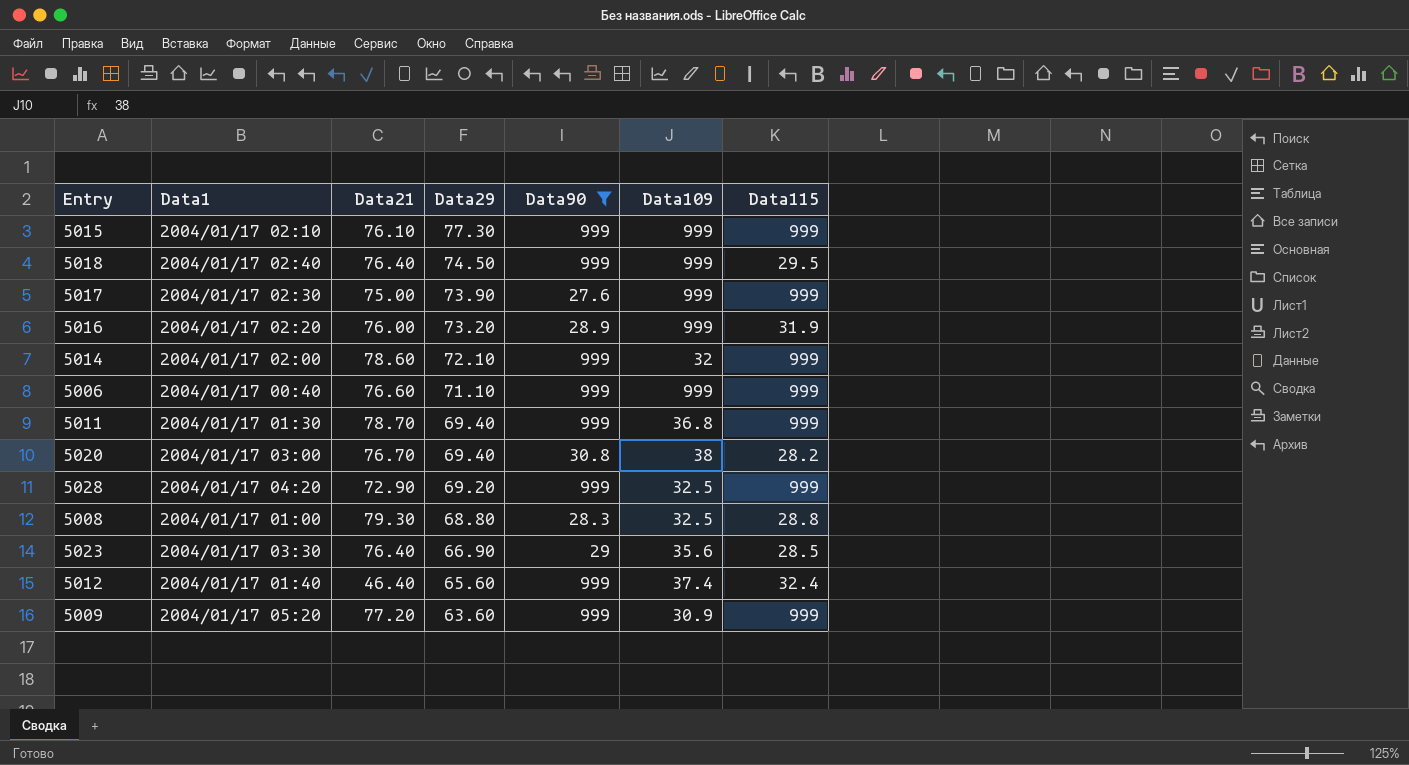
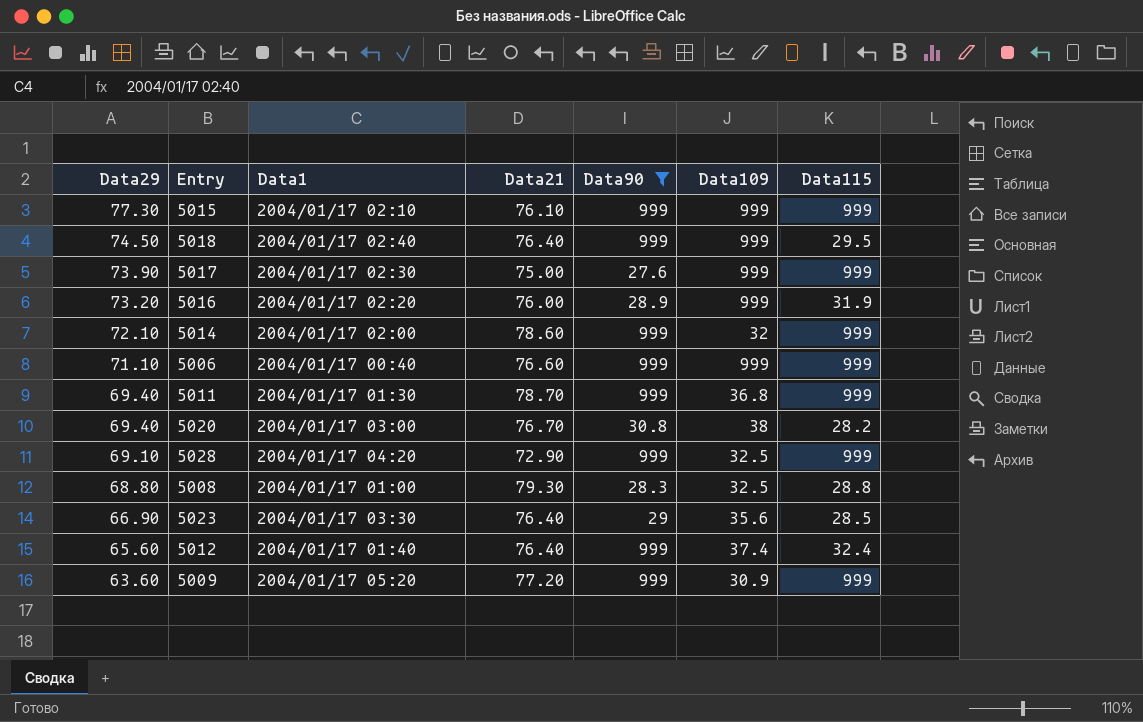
column Data29 | position: 4 -> 1
5028 | Data29: 69.20 -> 69.10
5012 | Data21: 46.40 -> 76.40

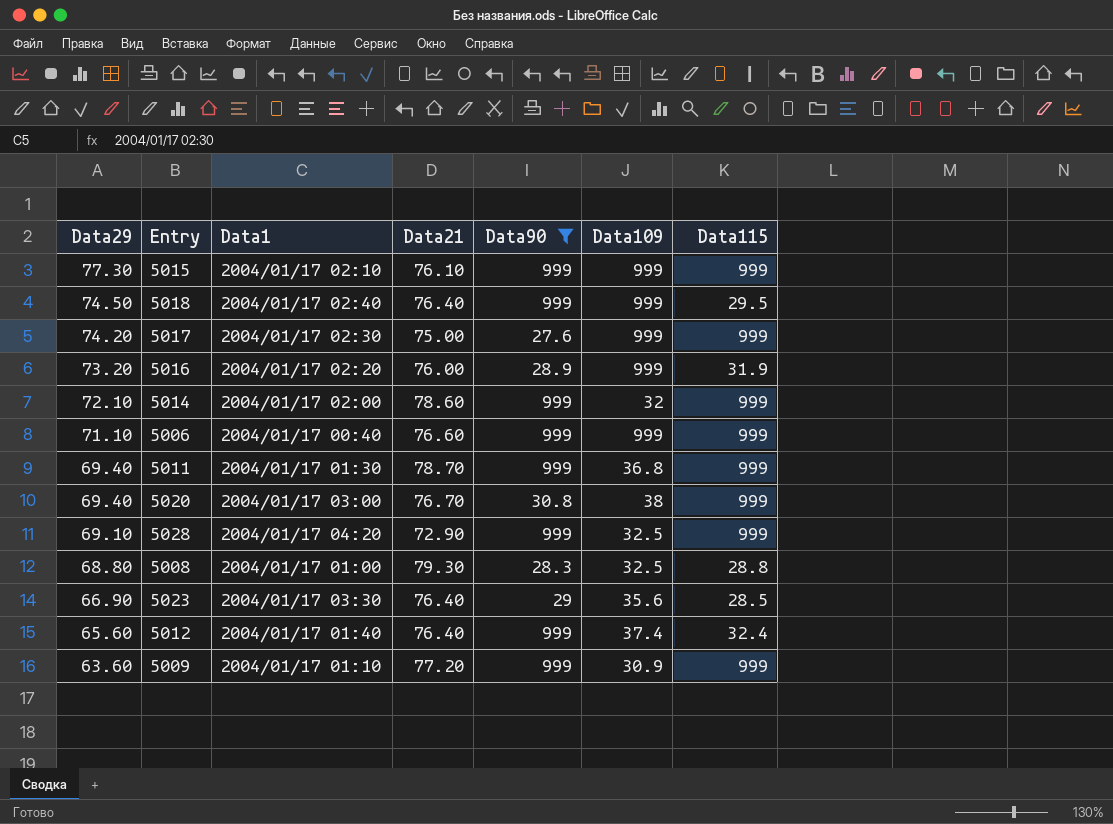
5017 | Data29: 73.90 -> 74.20
5020 | Data115: 28.2 -> 999
5009 | Data1: 2004/01/17 05:20 -> 2004/01/17 01:10

